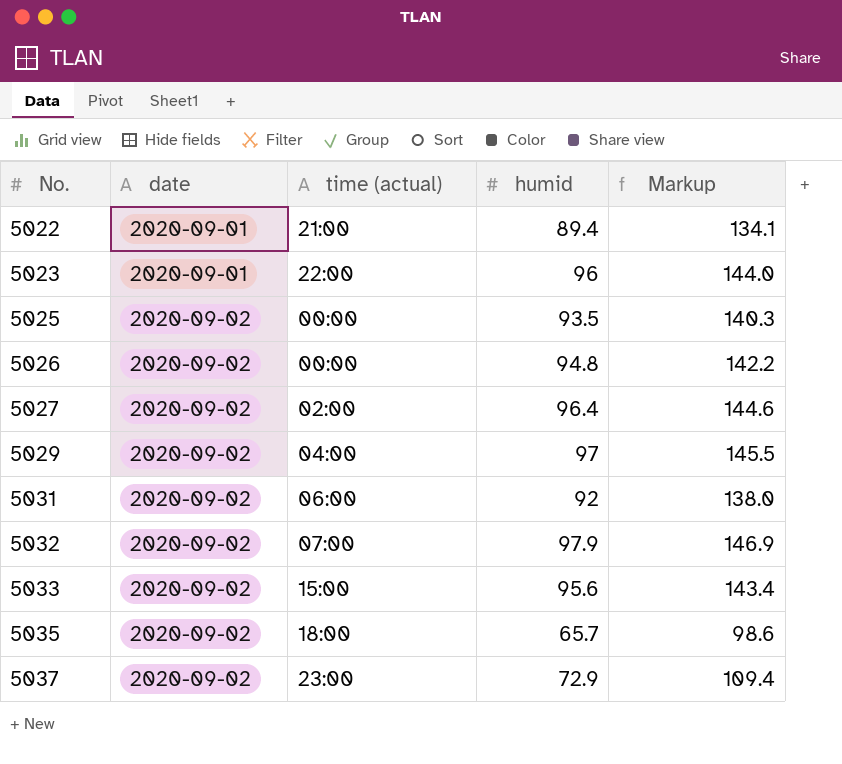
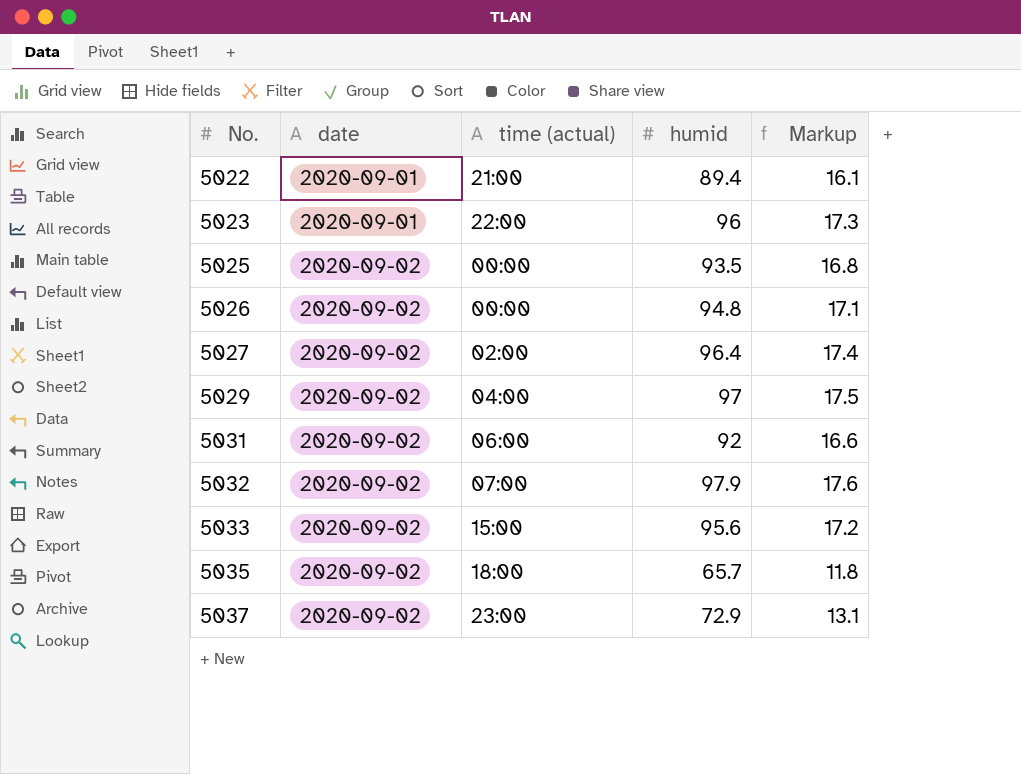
column Markup | formula: [humid] * 1.5 -> [humid] * 0.18

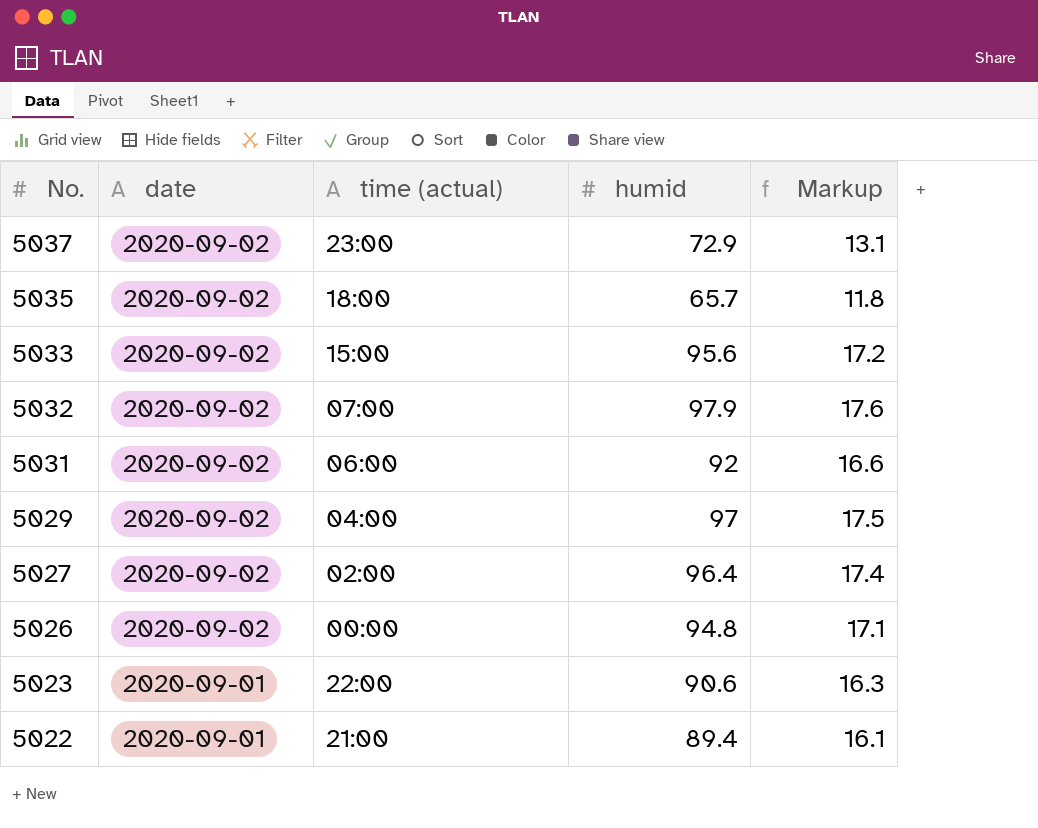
row order: No. ascending -> No. descending
row 5025: 2020-09-02 | 00:00 | 93.5 | 16.8 -> none
5023 | humid: 96 -> 90.6
5023 | Markup: 17.3 -> 16.3

